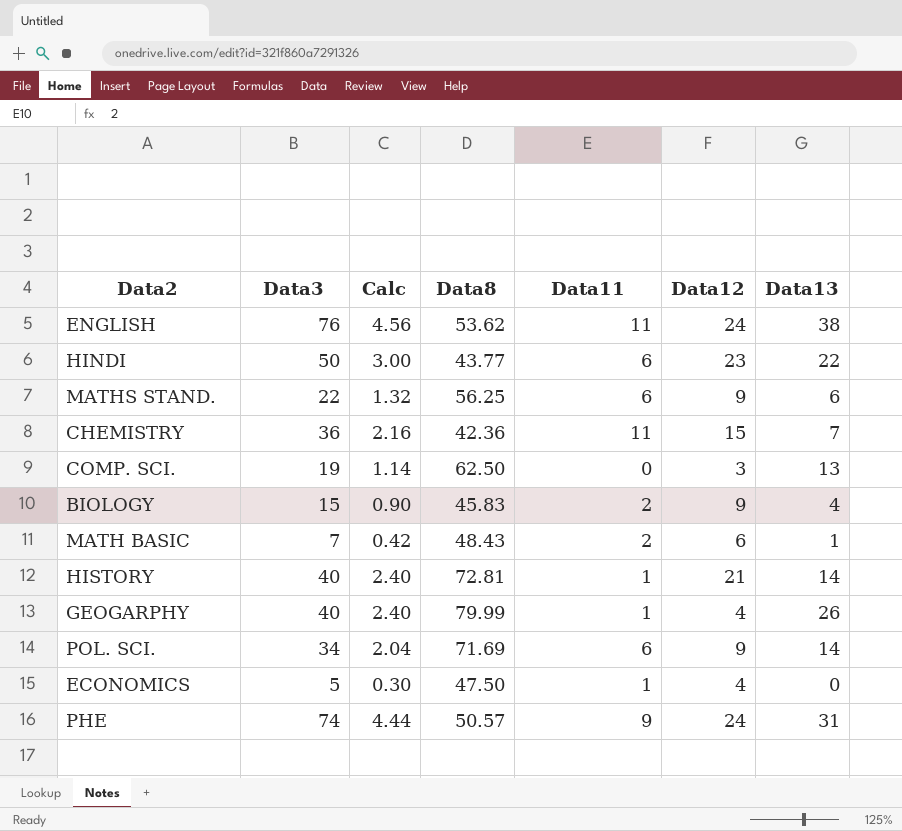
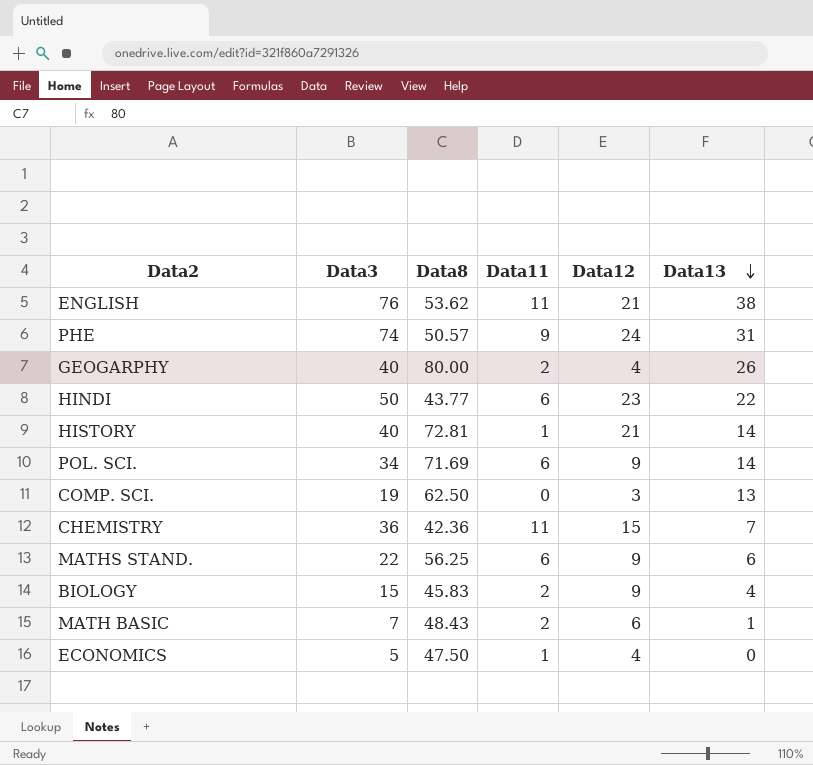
row order: none -> Data13 descending
column Calc | formula: [Data3] * 0.06 -> none
ENGLISH | Data12: 24 -> 21
GEOGARPHY | Data8: 79.99 -> 80.00
GEOGARPHY | Data11: 1 -> 2

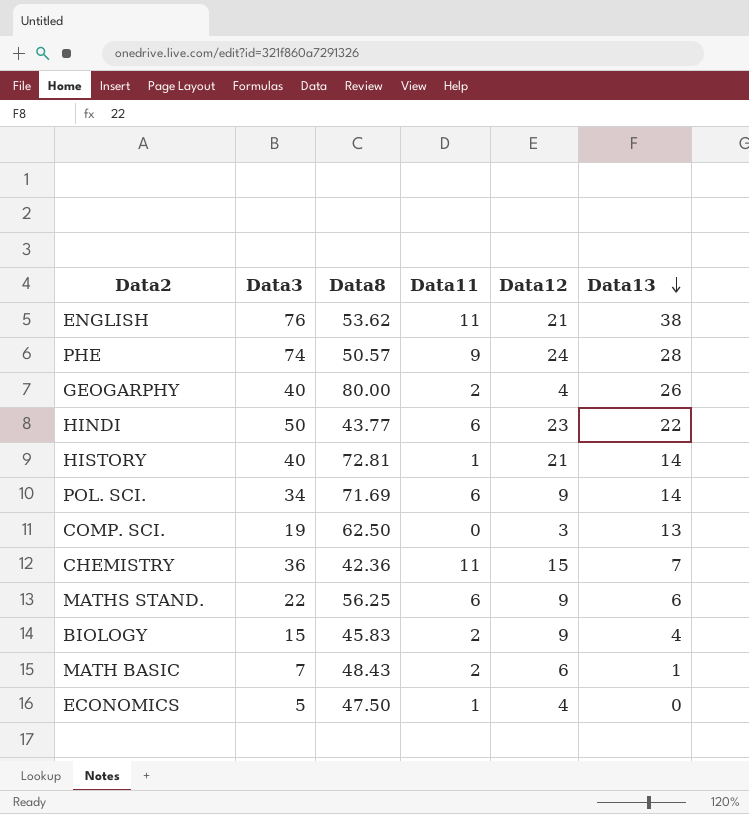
PHE | Data13: 31 -> 28

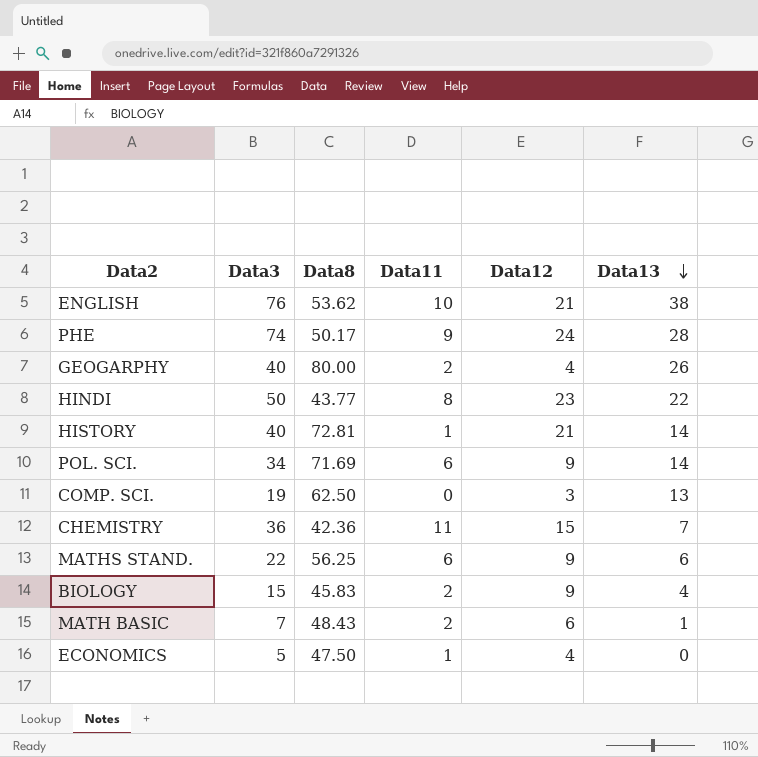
ENGLISH | Data11: 11 -> 10
PHE | Data8: 50.57 -> 50.17
HINDI | Data11: 6 -> 8

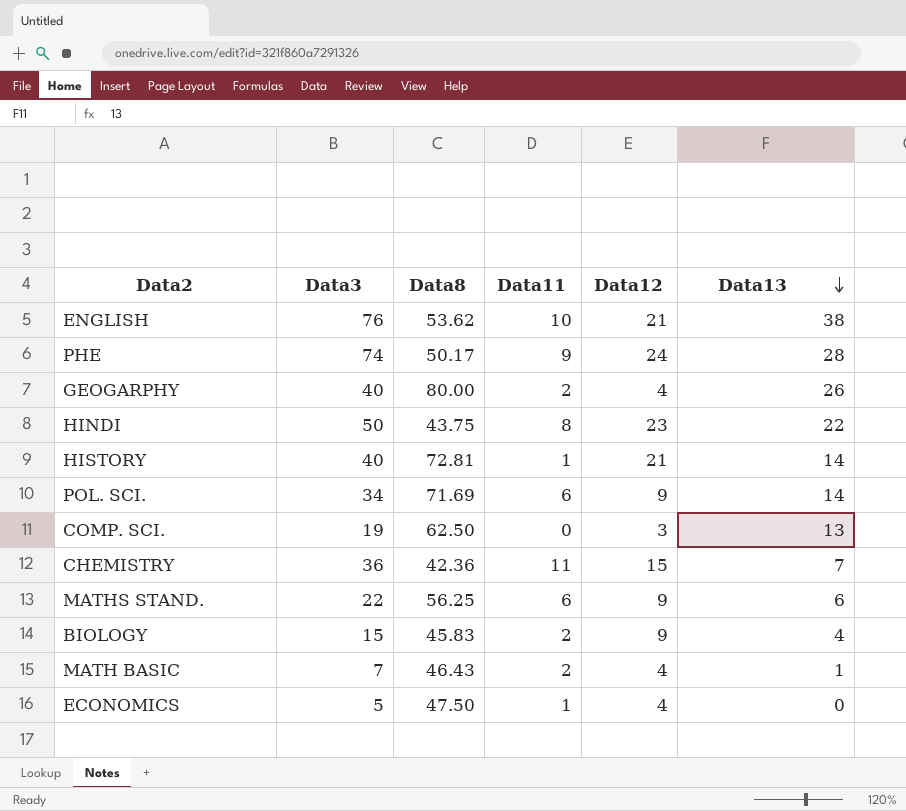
HINDI | Data8: 43.77 -> 43.75
MATH BASIC | Data8: 48.43 -> 46.43
MATH BASIC | Data12: 6 -> 4

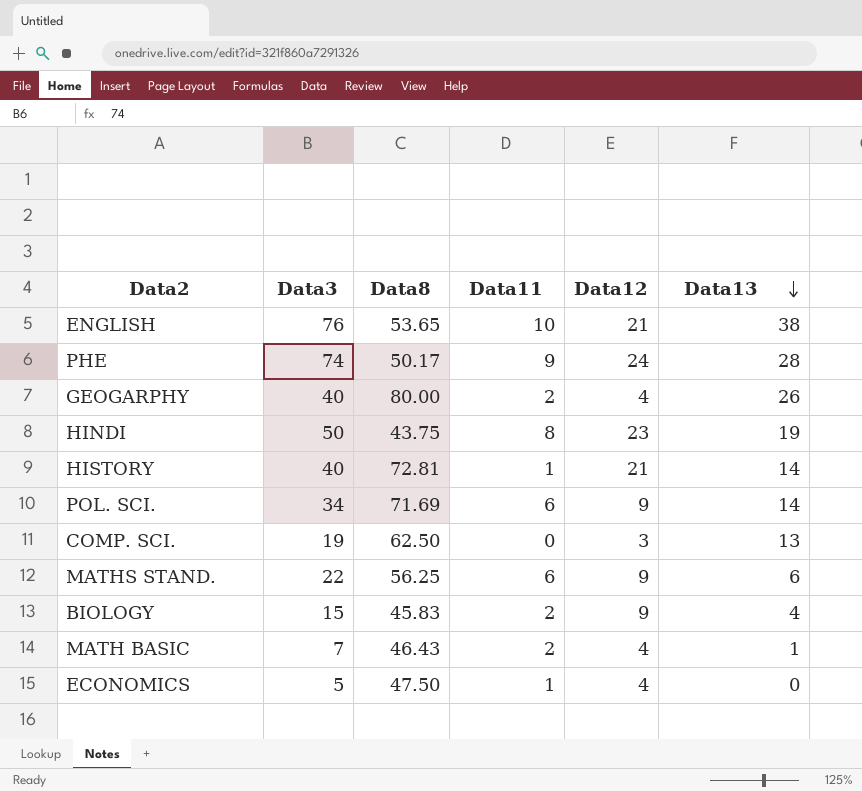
row CHEMISTRY: 36 | 42.36 | 11 | 15 | 7 -> none
ENGLISH | Data8: 53.62 -> 53.65
HINDI | Data13: 22 -> 19

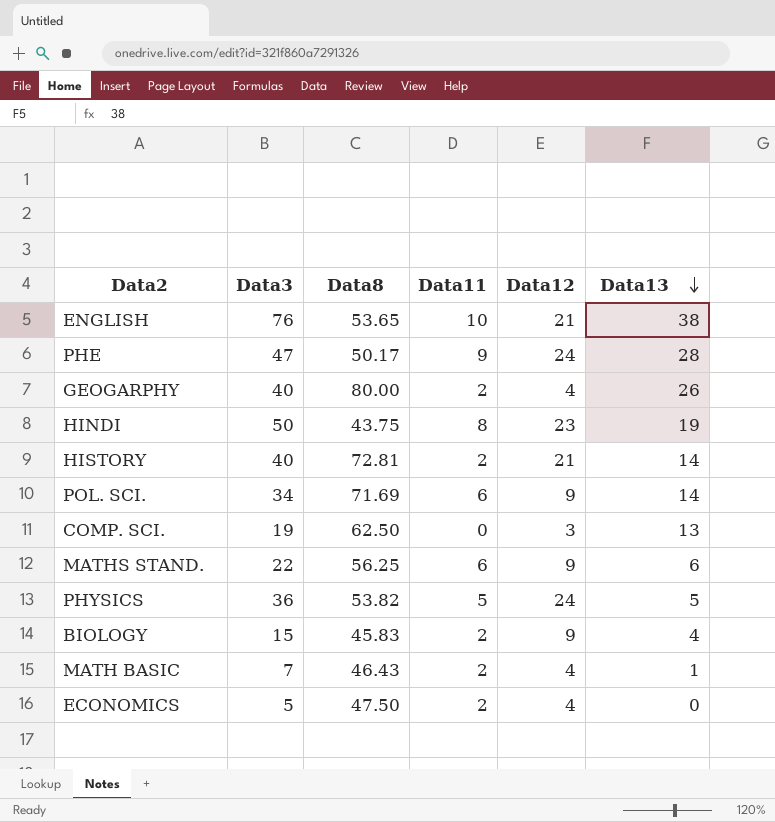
PHE | Data3: 74 -> 47
HISTORY | Data11: 1 -> 2
row PHYSICS: none -> 36 | 53.82 | 5 | 24 | 5
ECONOMICS | Data11: 1 -> 2

